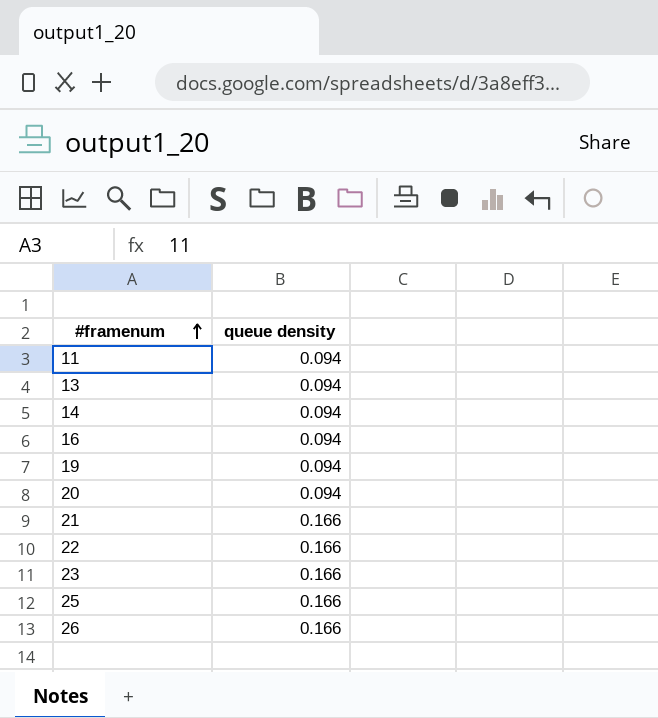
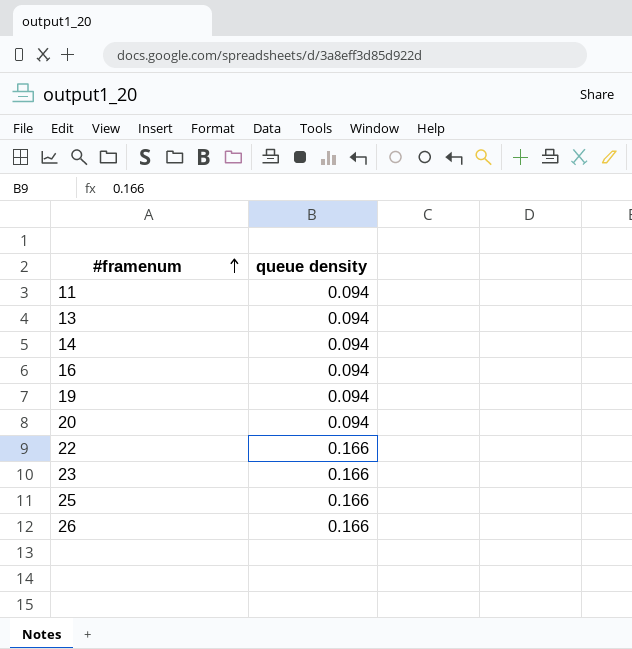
row 21: 0.166 -> none

